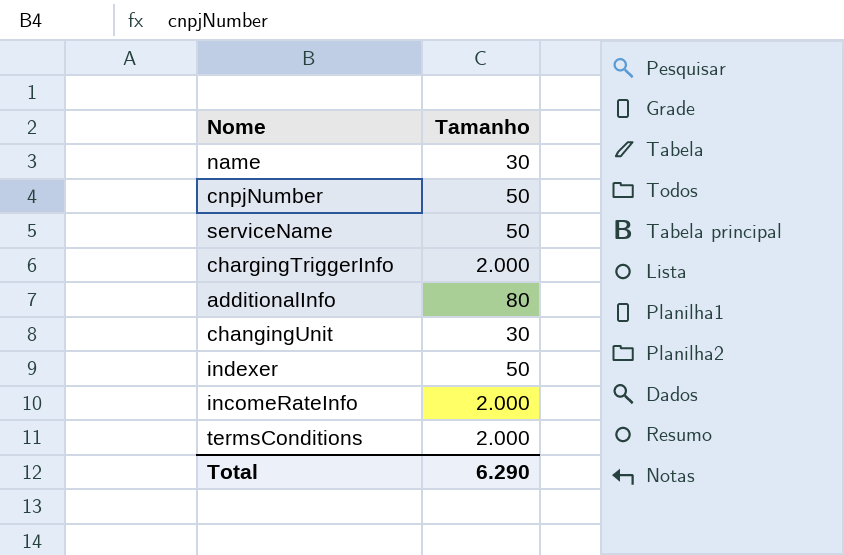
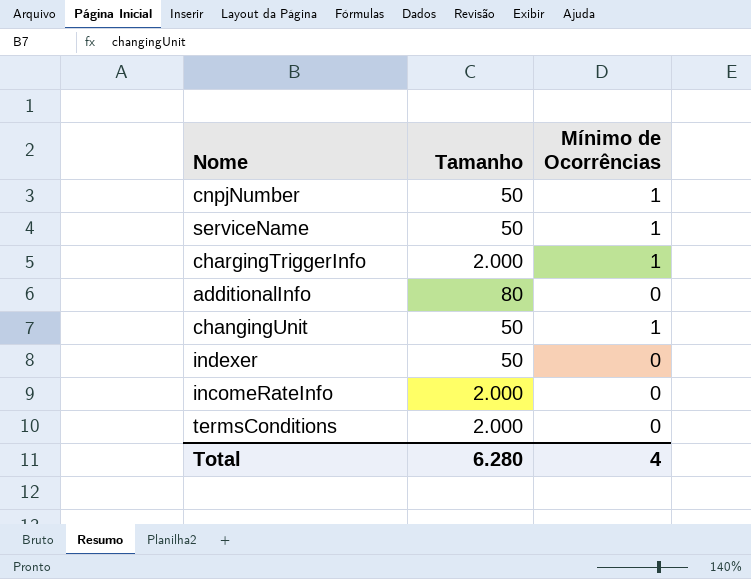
column Mínimo de Ocorrências | position: none -> 3
row name: 30 -> none
changingUnit | Tamanho: 30 -> 50
Total | Tamanho: 6.290 -> 6.280

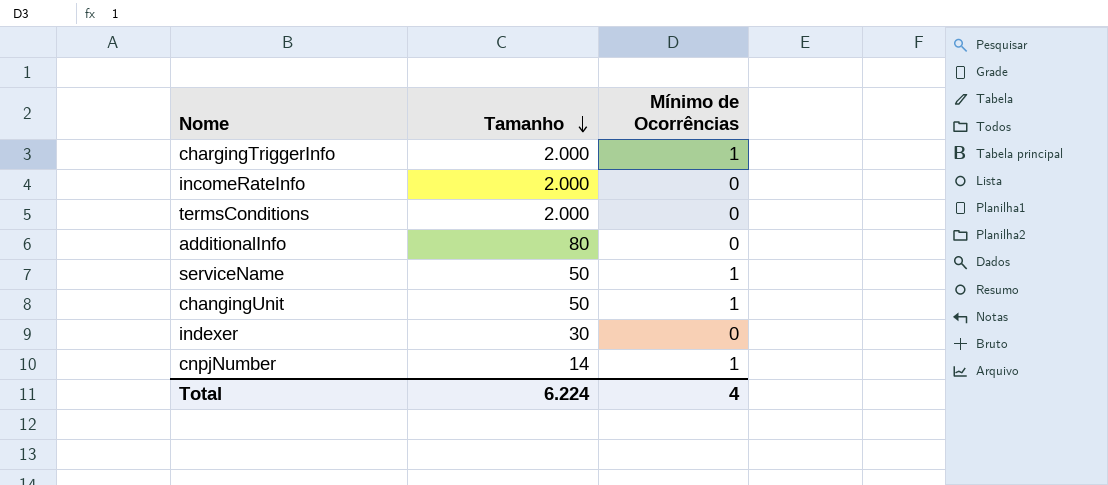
row order: none -> Tamanho descending
indexer | Tamanho: 50 -> 30
cnpjNumber | Tamanho: 50 -> 14
Total | Tamanho: 6.280 -> 6.224

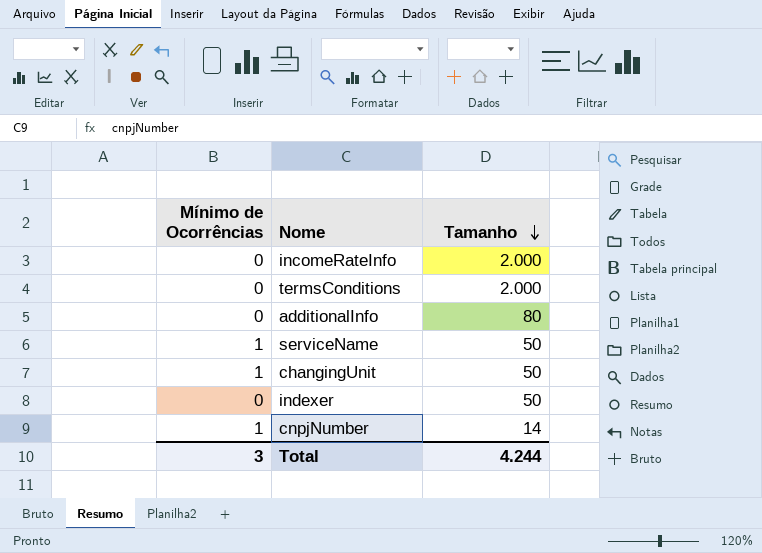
column Mínimo de Ocorrências | position: 3 -> 1
row chargingTriggerInfo: 2.000 | 1 -> none
indexer | Tamanho: 30 -> 50
Total | Mínimo de Ocorrências: 4 -> 3
Total | Tamanho: 6.224 -> 4.244

